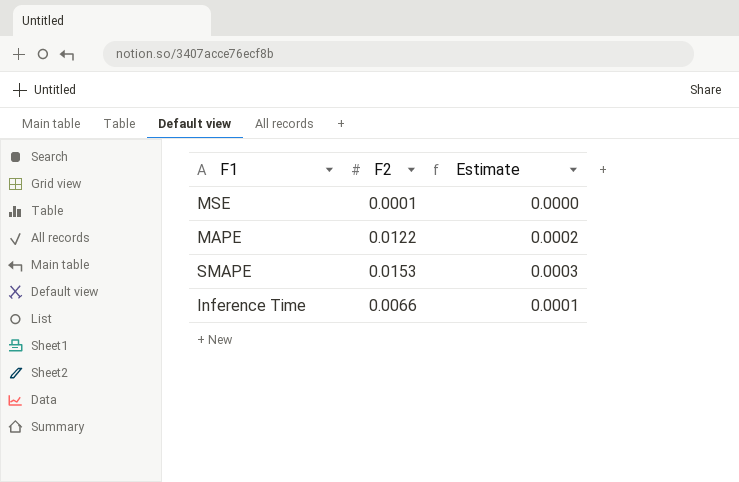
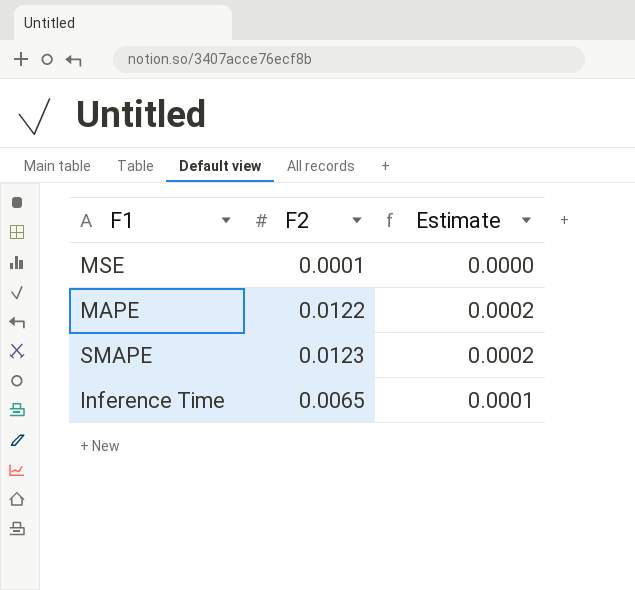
SMAPE | F2: 0.0153 -> 0.0123
SMAPE | Estimate: 0.0003 -> 0.0002
Inference Time | F2: 0.0066 -> 0.0065

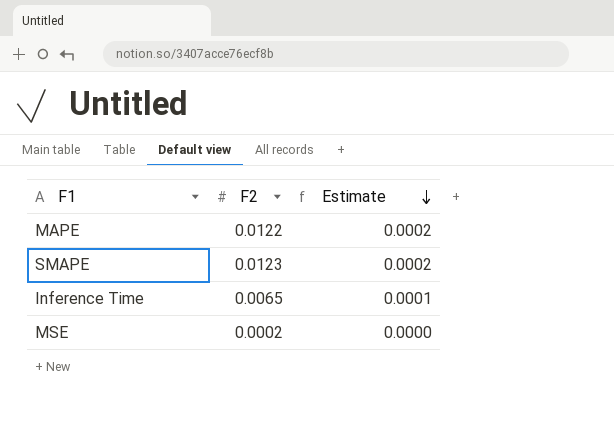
row order: none -> Estimate descending
MSE | F2: 0.0001 -> 0.0002

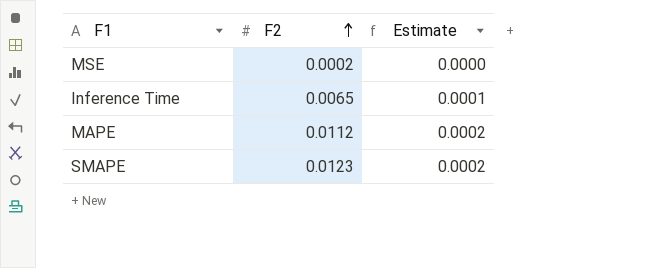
row order: Estimate descending -> F2 ascending
MAPE | F2: 0.0122 -> 0.0112

